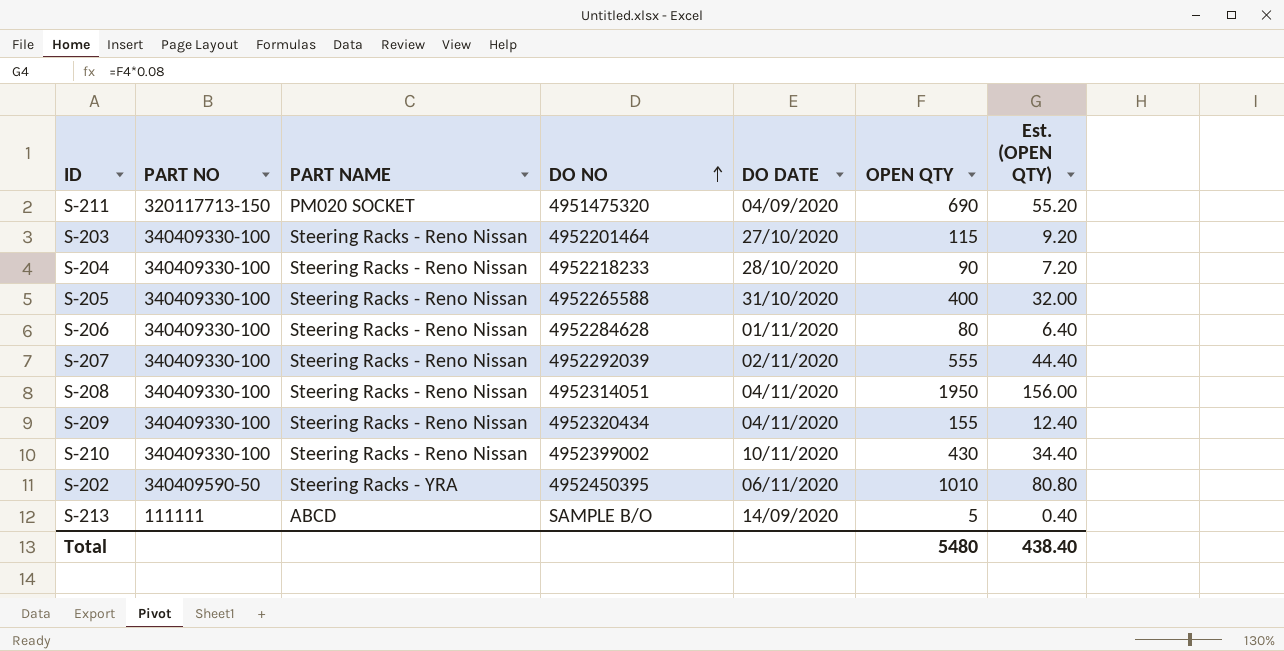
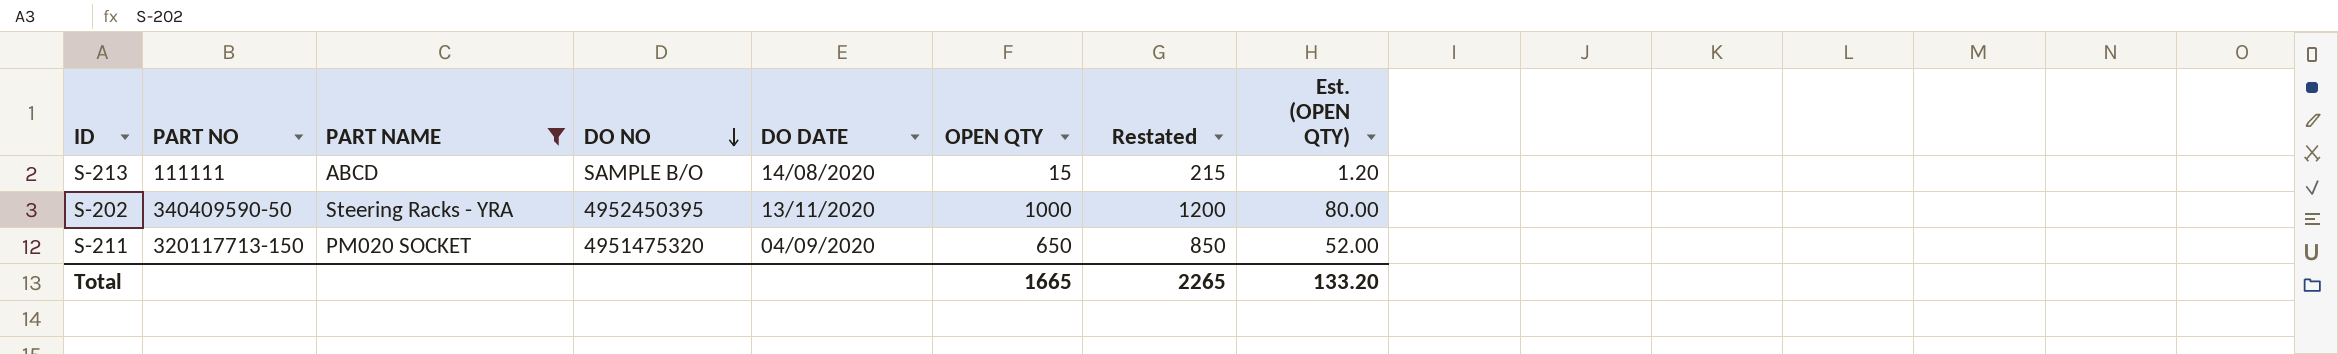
filter: none -> PART NAME != Steering Racks - Reno Nissan
row order: DO NO ascending -> DO NO descending
column Restated | formula: none -> [OPEN QTY] + 200
S-213 | DO DATE: 14/09/2020 -> 14/08/2020
S-213 | OPEN QTY: 5 -> 15
S-213 | Est. (OPEN QTY): 0.40 -> 1.20
S-202 | DO DATE: 06/11/2020 -> 13/11/2020
S-202 | OPEN QTY: 1010 -> 1000
S-202 | Est. (OPEN QTY): 80.80 -> 80.00
S-211 | OPEN QTY: 690 -> 650
S-211 | Est. (OPEN QTY): 55.20 -> 52.00
Total | OPEN QTY: 5480 -> 1665
Total | Est. (OPEN QTY): 438.40 -> 133.20

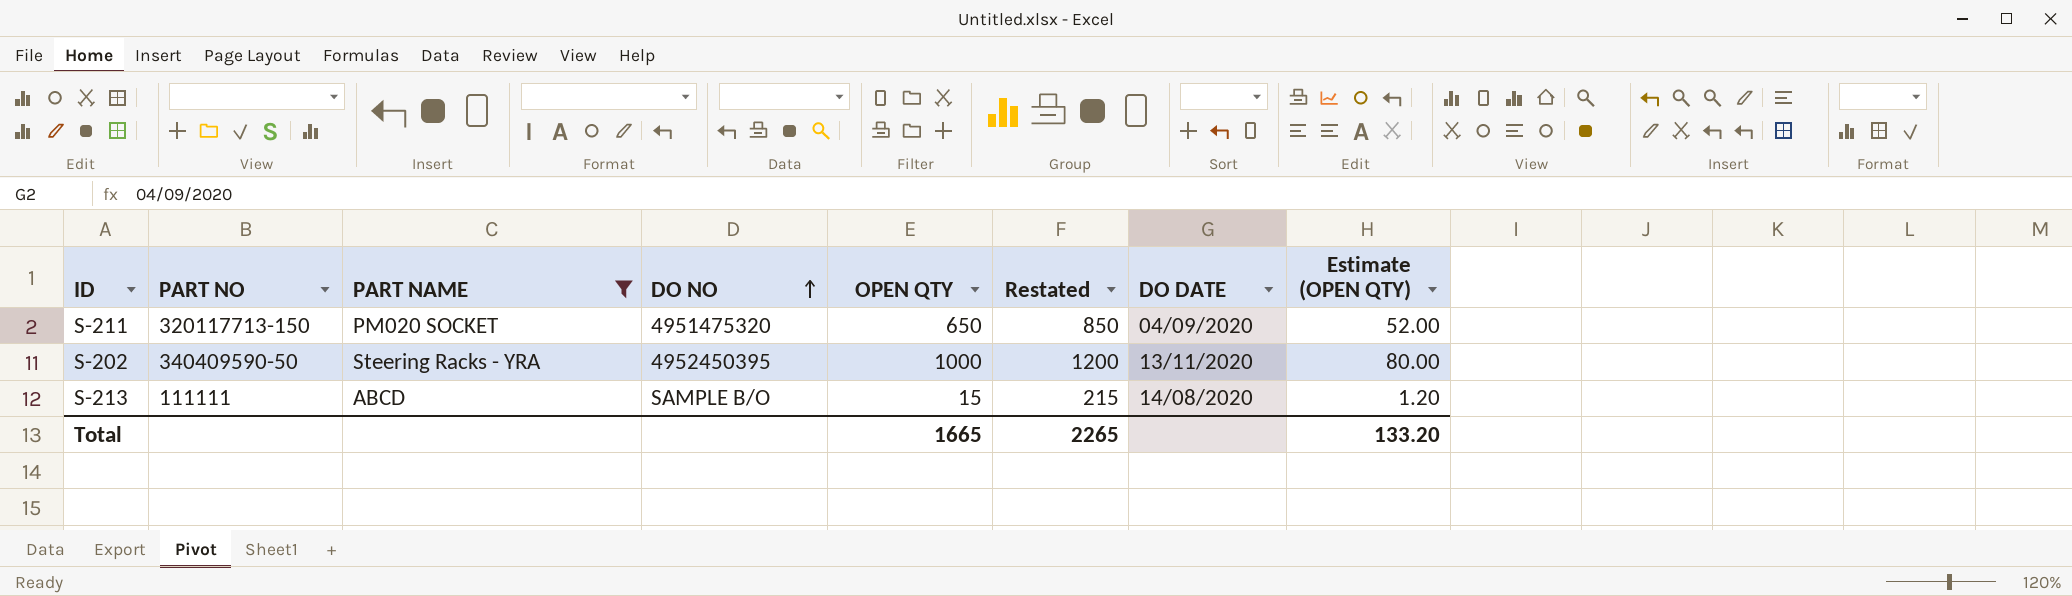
row order: DO NO descending -> DO NO ascending
column DO DATE | position: 5 -> 7
column name: Est. (OPEN QTY) -> Estimate (OPEN QTY)

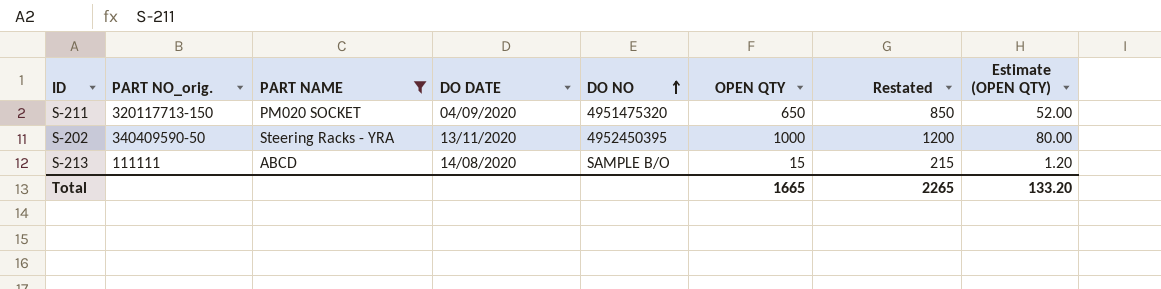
column name: PART NO -> PART NO_orig.
column DO DATE | position: 7 -> 4

